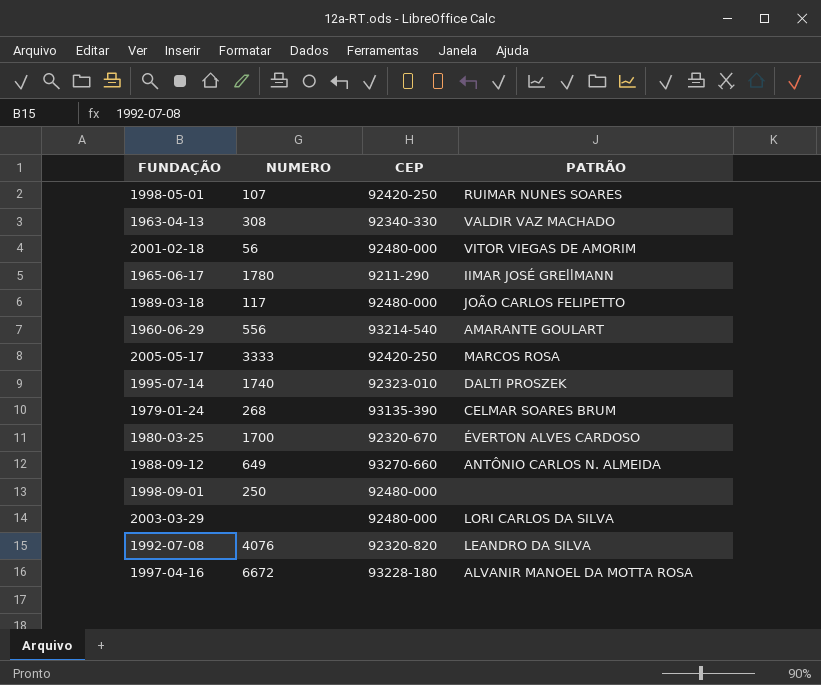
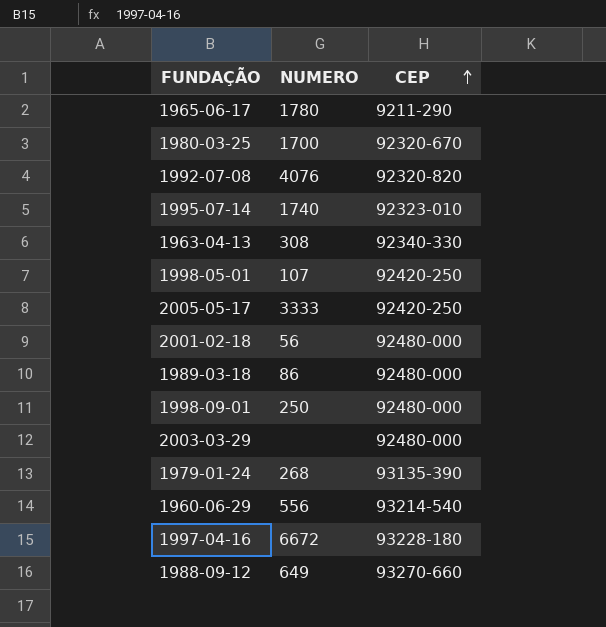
row order: none -> CEP ascending
column PATRÃO | position: 4 -> none
1989-03-18 | NUMERO: 117 -> 86

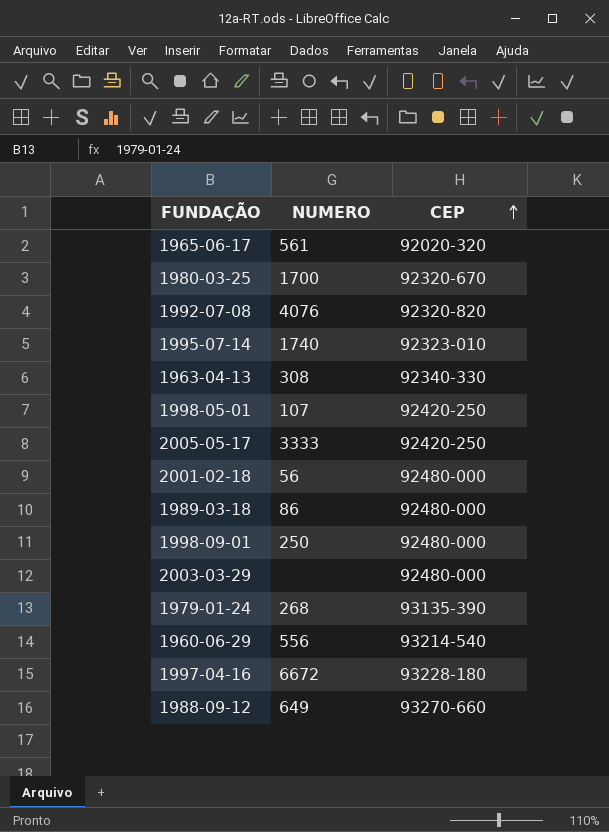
1965-06-17 | NUMERO: 1780 -> 561
1965-06-17 | CEP: 9211-290 -> 92020-320

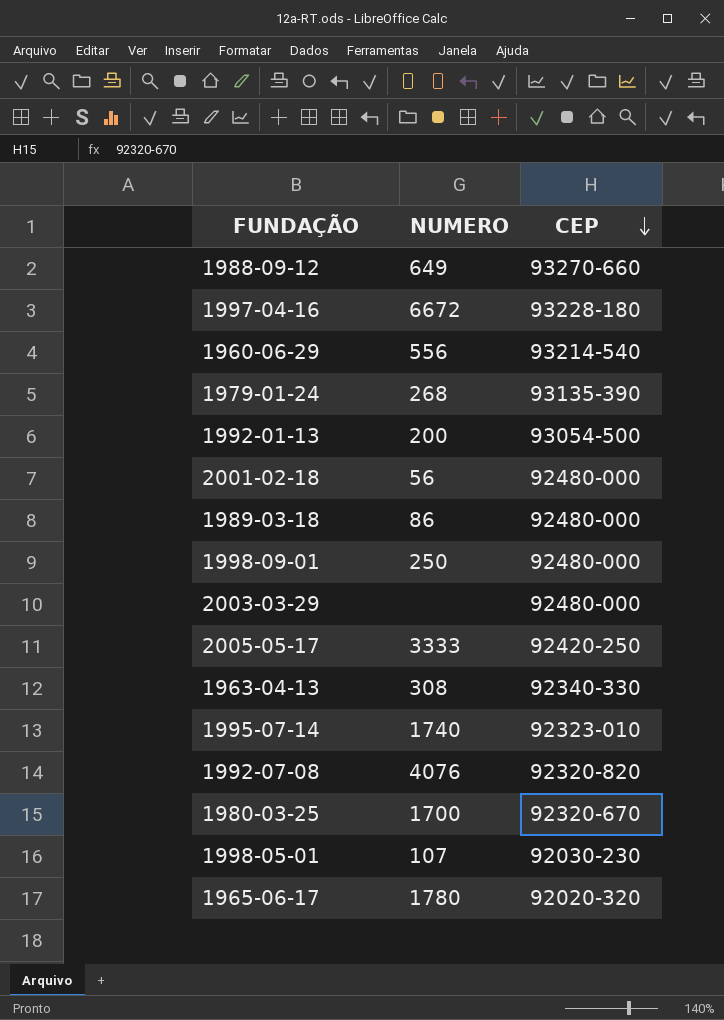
row order: CEP ascending -> CEP descending
row 1992-01-13: none -> 200 | 93054-500
1998-05-01 | CEP: 92420-250 -> 92030-230
1965-06-17 | NUMERO: 561 -> 1780

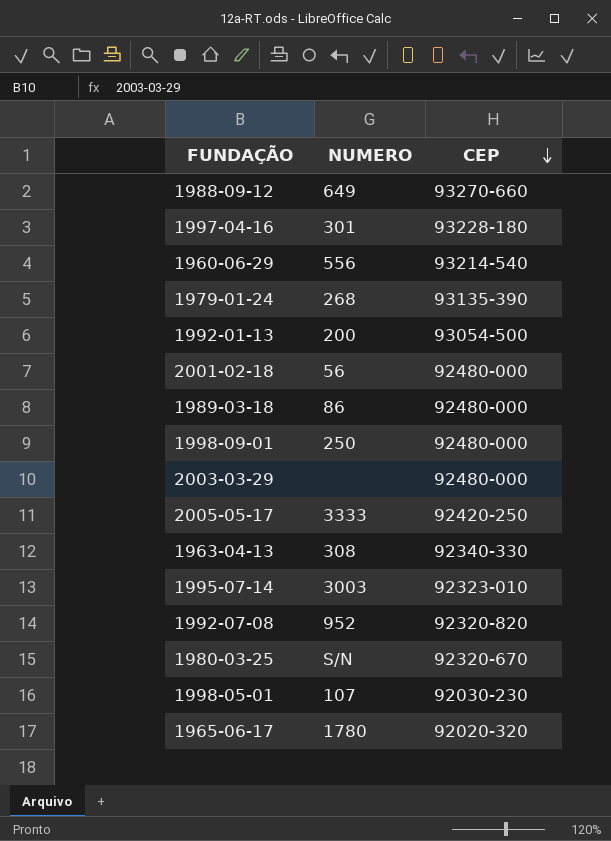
1997-04-16 | NUMERO: 6672 -> 301
1995-07-14 | NUMERO: 1740 -> 3003
1992-07-08 | NUMERO: 4076 -> 952
1980-03-25 | NUMERO: 1700 -> S/N

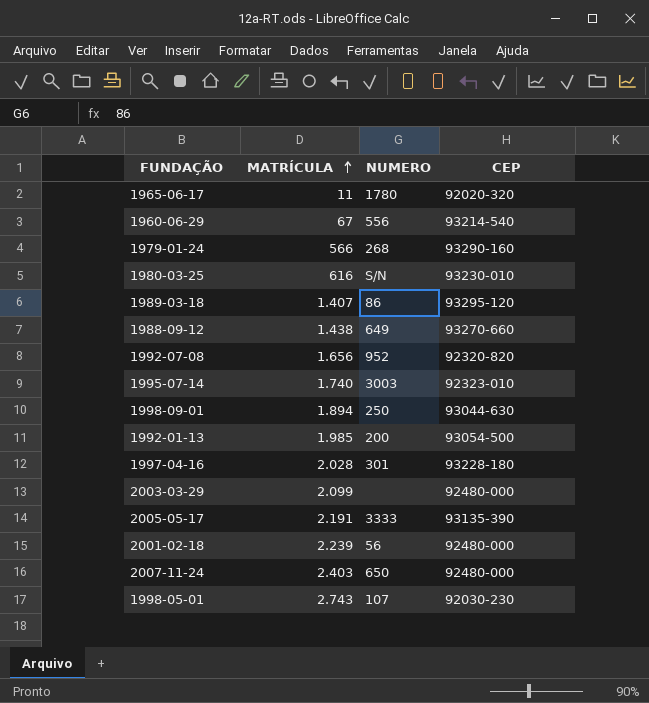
row order: CEP descending -> MATRÍCULA ascending
column MATRÍCULA | position: none -> 2
row 1963-04-13: 308 | 92340-330 -> none
1979-01-24 | CEP: 93135-390 -> 93290-160
1980-03-25 | CEP: 92320-670 -> 93230-010
1989-03-18 | CEP: 92480-000 -> 93295-120
1998-09-01 | CEP: 92480-000 -> 93044-630
2005-05-17 | CEP: 92420-250 -> 93135-390
row 2007-11-24: none -> 2.403 | 650 | 92480-000

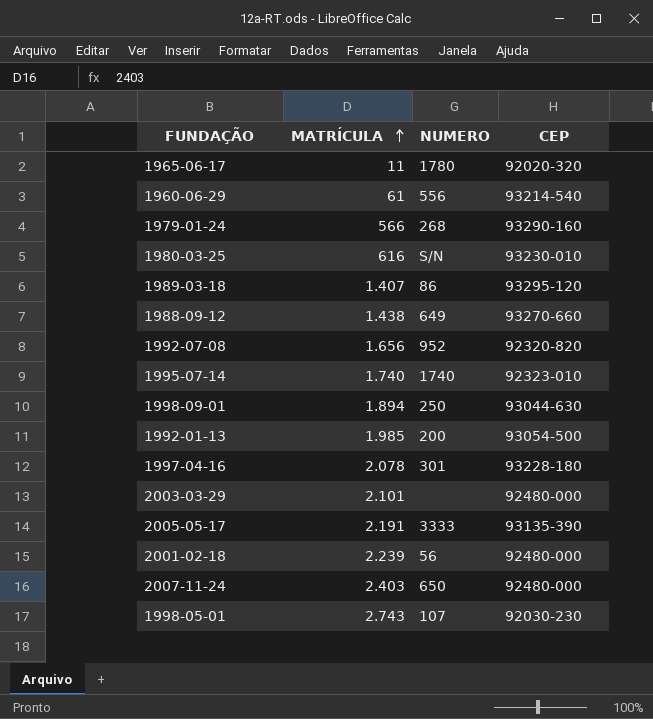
1960-06-29 | MATRÍCULA: 67 -> 61
1995-07-14 | NUMERO: 3003 -> 1740
1997-04-16 | MATRÍCULA: 2.028 -> 2.078
2003-03-29 | MATRÍCULA: 2.099 -> 2.101

